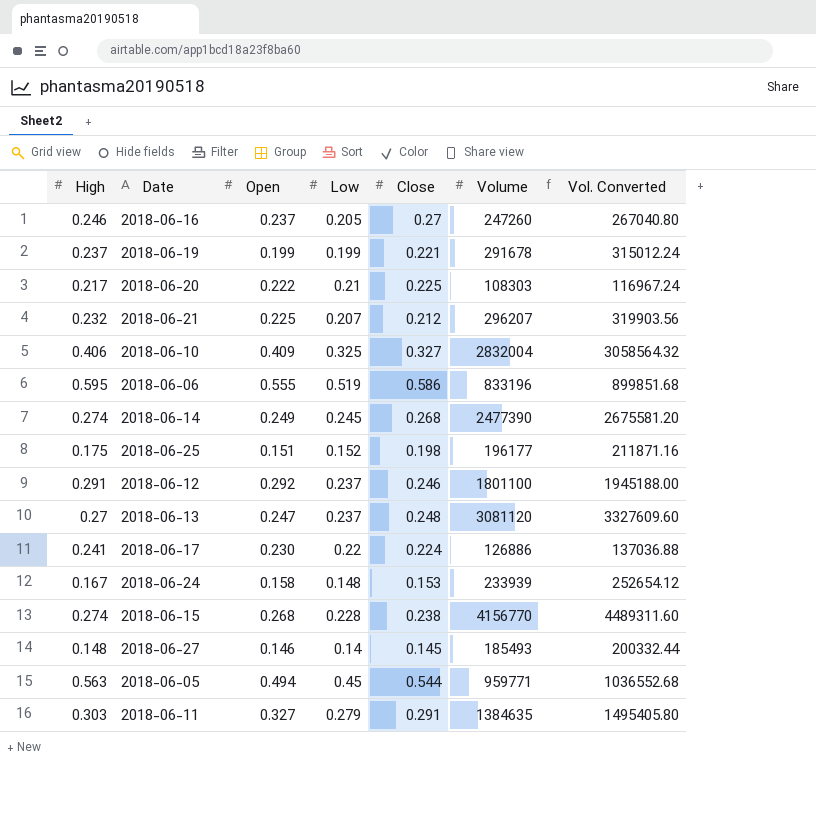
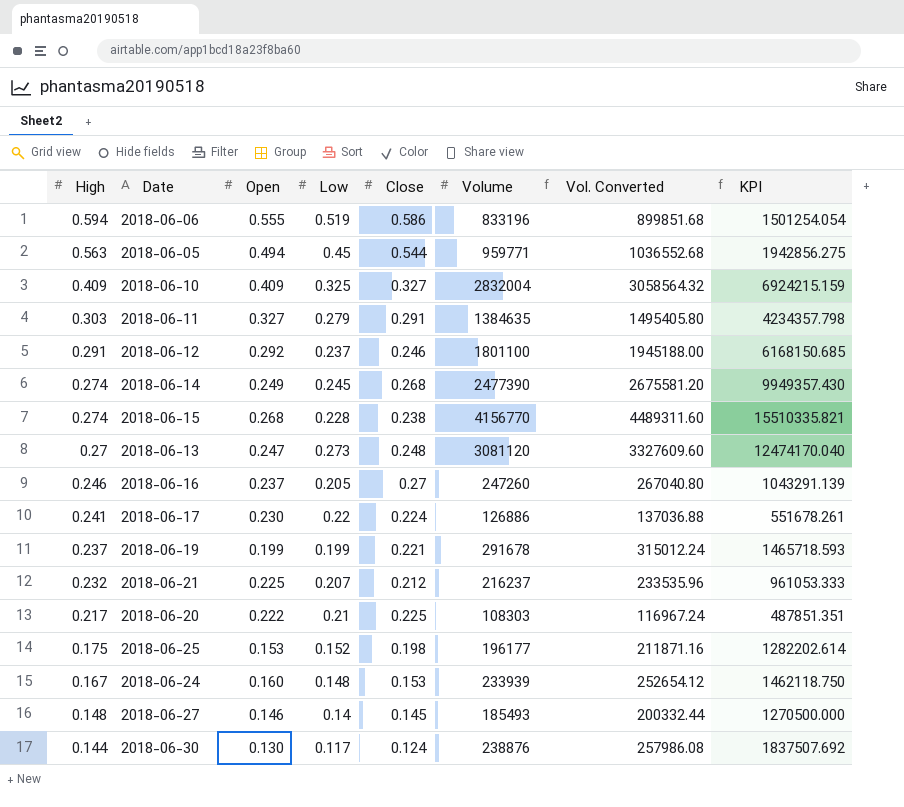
row order: none -> High descending
column KPI | formula: none -> [Volume] / [Open]
2018-06-06 | High: 0.595 -> 0.594
2018-06-10 | High: 0.406 -> 0.409
2018-06-13 | Low: 0.237 -> 0.273
2018-06-21 | Volume: 296207 -> 216237
2018-06-21 | Vol. Converted: 319903.56 -> 233535.96
2018-06-25 | Open: 0.151 -> 0.153
2018-06-24 | Open: 0.158 -> 0.160
row 2018-06-30: none -> 0.144 | 0.130 | 0.117 | 0.124 | 238876 | 257986.08 | 1837507.692

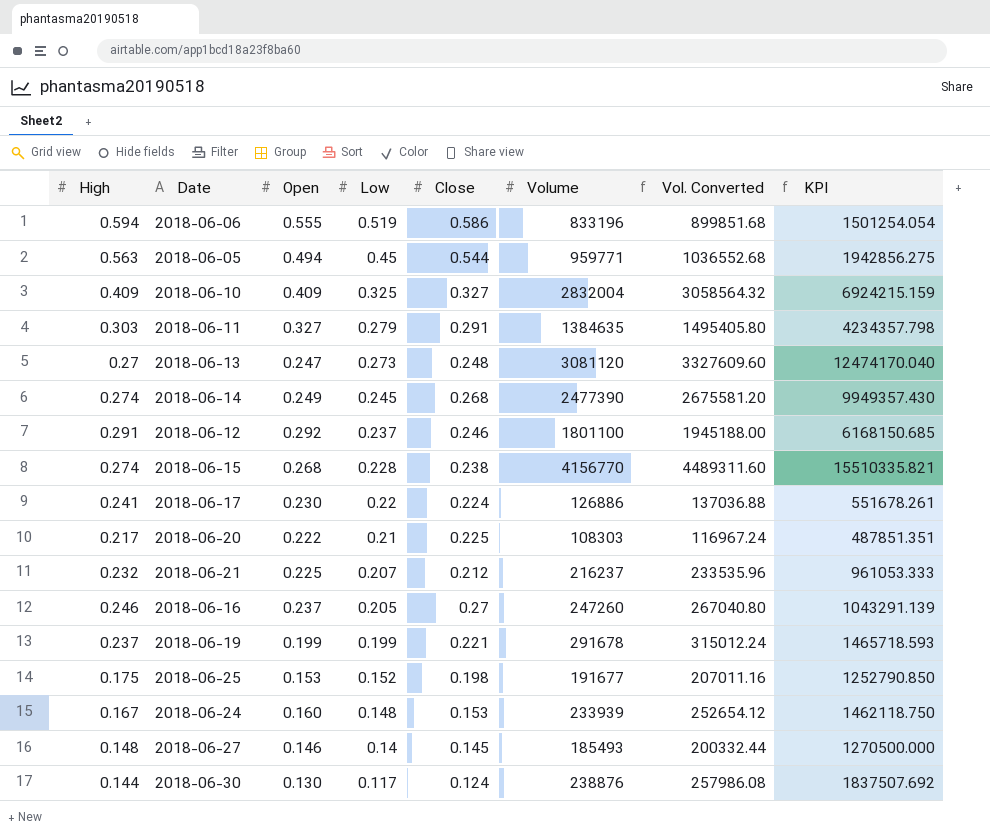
row order: High descending -> Low descending
2018-06-25 | Volume: 196177 -> 191677
2018-06-25 | Vol. Converted: 211871.16 -> 207011.16
2018-06-25 | KPI: 1282202.614 -> 1252790.850

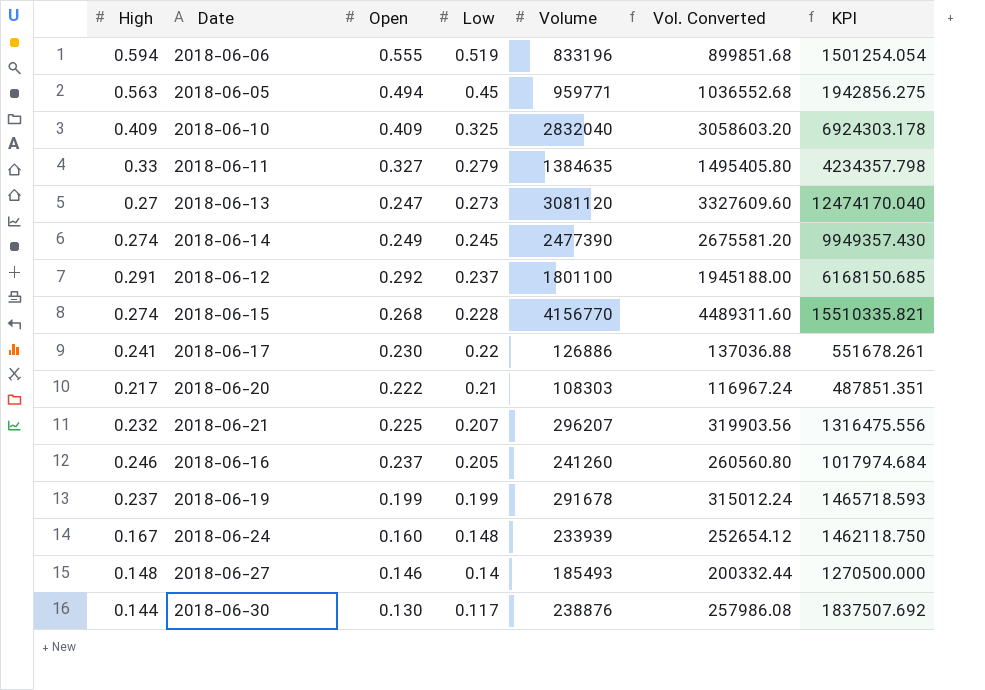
column Close | position: 5 -> none
row 2018-06-25: 0.175 | 0.153 | 0.152 | 0.198 | 191677 | 207011.16 | 1252790.850 -> none
2018-06-10 | Volume: 2832004 -> 2832040
2018-06-10 | Vol. Converted: 3058564.32 -> 3058603.20
2018-06-10 | KPI: 6924215.159 -> 6924303.178
2018-06-11 | High: 0.303 -> 0.33
2018-06-21 | Volume: 216237 -> 296207
2018-06-21 | Vol. Converted: 233535.96 -> 319903.56
2018-06-21 | KPI: 961053.333 -> 1316475.556
2018-06-16 | Volume: 247260 -> 241260
2018-06-16 | Vol. Converted: 267040.80 -> 260560.80
2018-06-16 | KPI: 1043291.139 -> 1017974.684

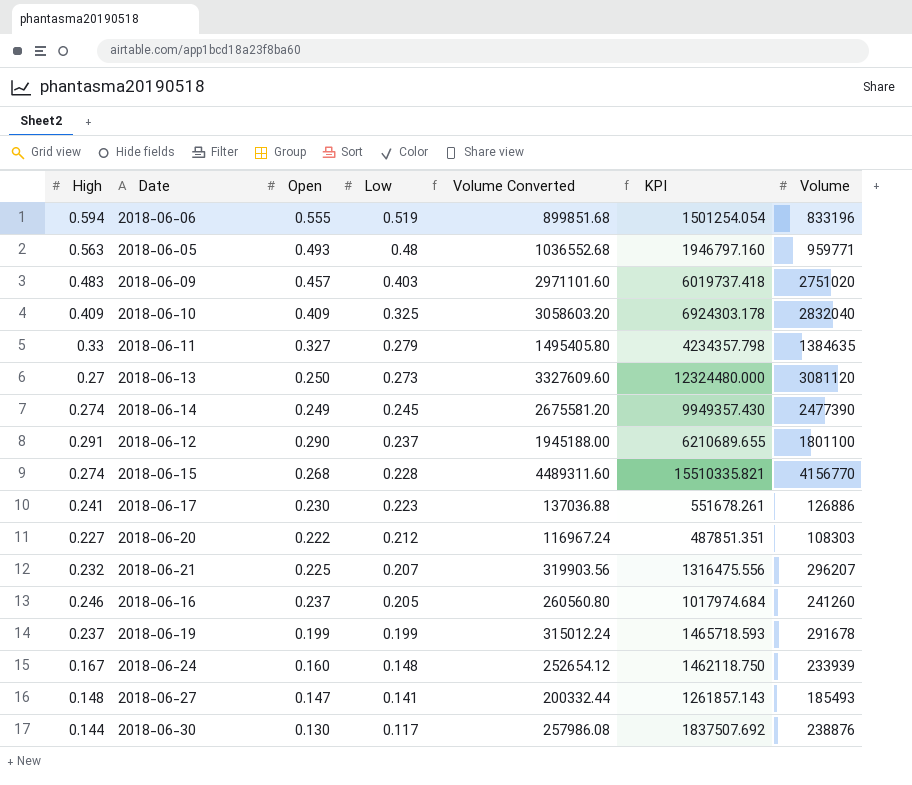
column name: Vol. Converted -> Volume Converted
column Volume | position: 5 -> 7
2018-06-05 | Open: 0.494 -> 0.493
2018-06-05 | Low: 0.45 -> 0.48
2018-06-05 | KPI: 1942856.275 -> 1946797.160
row 2018-06-09: none -> 0.483 | 0.457 | 0.403 | 2971101.60 | 6019737.418 | 2751020
2018-06-13 | Open: 0.247 -> 0.250
2018-06-13 | KPI: 12474170.040 -> 12324480.000
2018-06-12 | Open: 0.292 -> 0.290
2018-06-12 | KPI: 6168150.685 -> 6210689.655
2018-06-17 | Low: 0.22 -> 0.223
2018-06-20 | High: 0.217 -> 0.227
2018-06-20 | Low: 0.21 -> 0.212
2018-06-27 | Open: 0.146 -> 0.147
2018-06-27 | Low: 0.14 -> 0.141
2018-06-27 | KPI: 1270500.000 -> 1261857.143

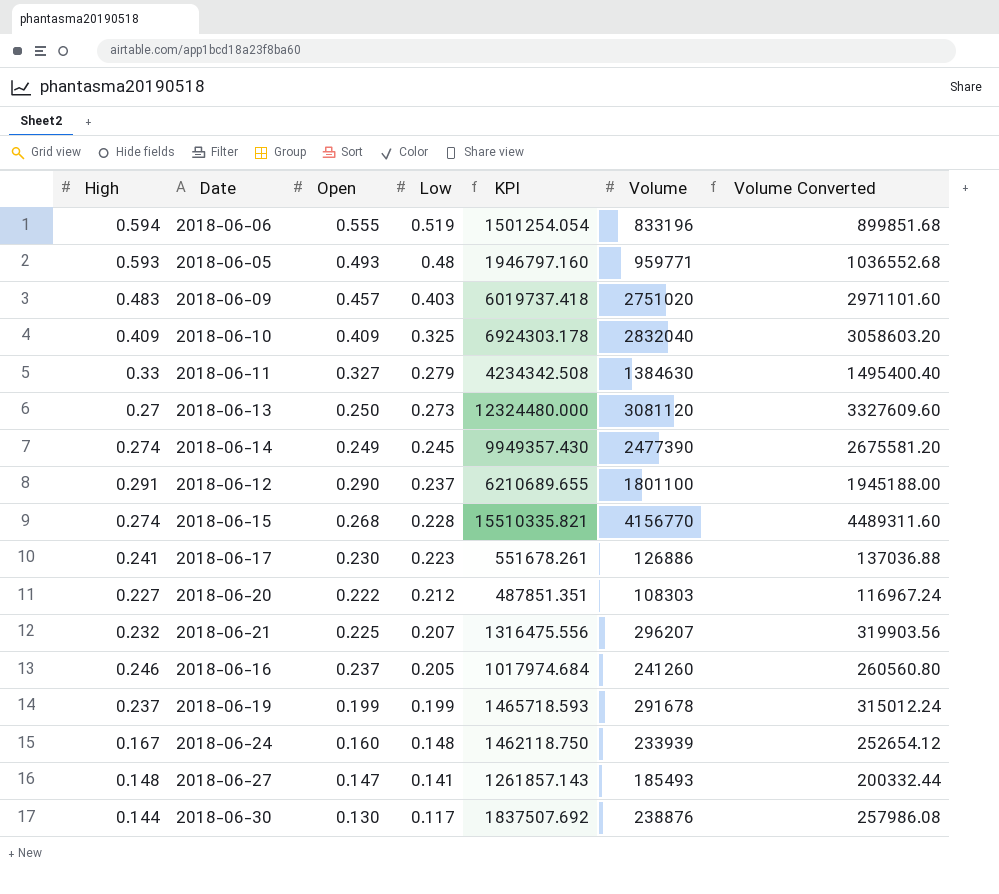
column Volume Converted | position: 5 -> 7
2018-06-05 | High: 0.563 -> 0.593
2018-06-11 | KPI: 4234357.798 -> 4234342.508
2018-06-11 | Volume: 1384635 -> 1384630
2018-06-11 | Volume Converted: 1495405.80 -> 1495400.40

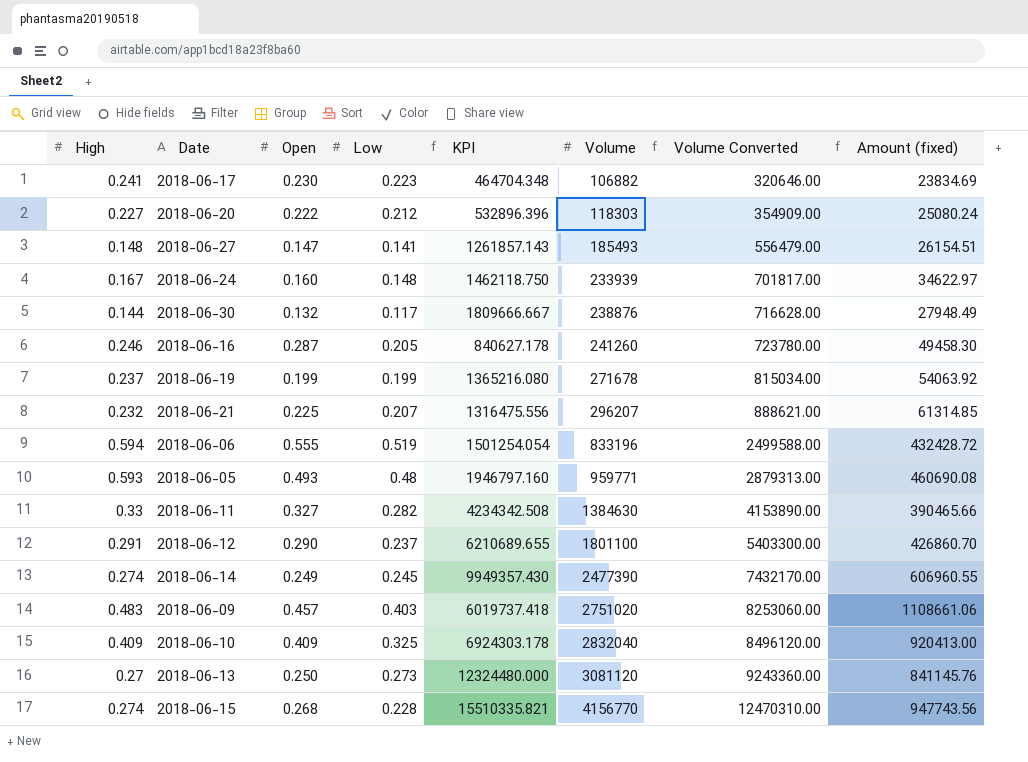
row order: Low descending -> Volume ascending
column Volume Converted | formula: [Volume] * 1.08 -> [Volume] * 3
column Amount (fixed) | formula: none -> [Low] * [Volume]
2018-06-17 | KPI: 551678.261 -> 464704.348
2018-06-17 | Volume: 126886 -> 106882
2018-06-20 | KPI: 487851.351 -> 532896.396
2018-06-20 | Volume: 108303 -> 118303
2018-06-30 | Open: 0.130 -> 0.132
2018-06-30 | KPI: 1837507.692 -> 1809666.667
2018-06-16 | Open: 0.237 -> 0.287
2018-06-16 | KPI: 1017974.684 -> 840627.178
2018-06-19 | KPI: 1465718.593 -> 1365216.080
2018-06-19 | Volume: 291678 -> 271678
2018-06-11 | Low: 0.279 -> 0.282

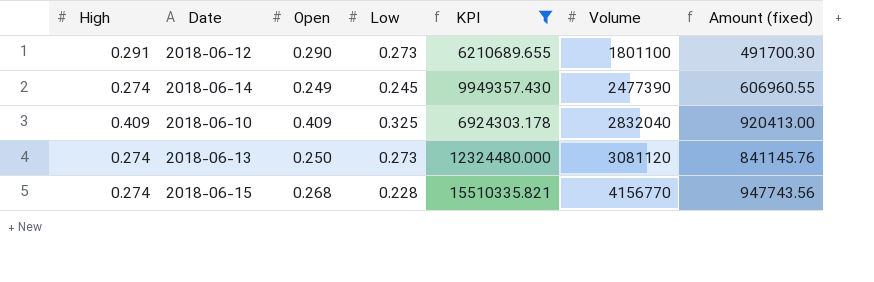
filter: none -> KPI >= 6210689.655
column Volume Converted | formula: [Volume] * 3 -> none
2018-06-12 | Low: 0.237 -> 0.273
2018-06-12 | Amount (fixed): 426860.70 -> 491700.30
2018-06-13 | High: 0.27 -> 0.274

